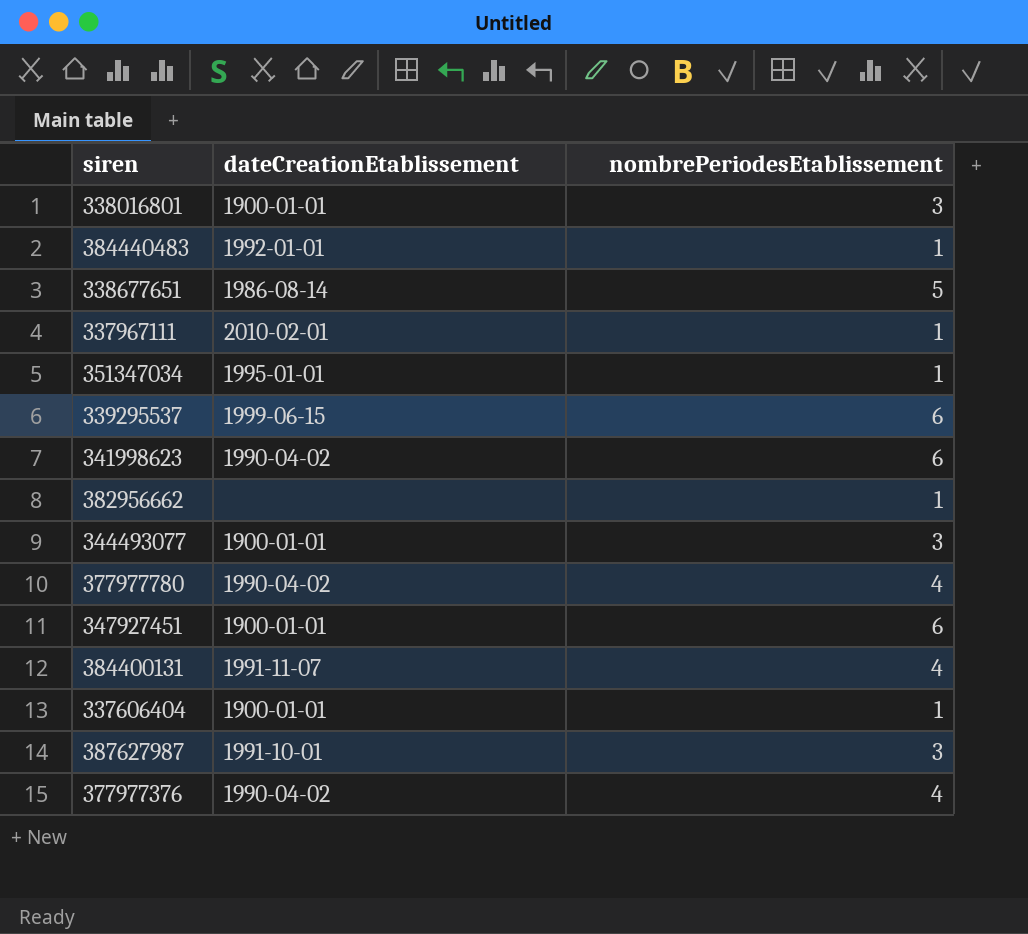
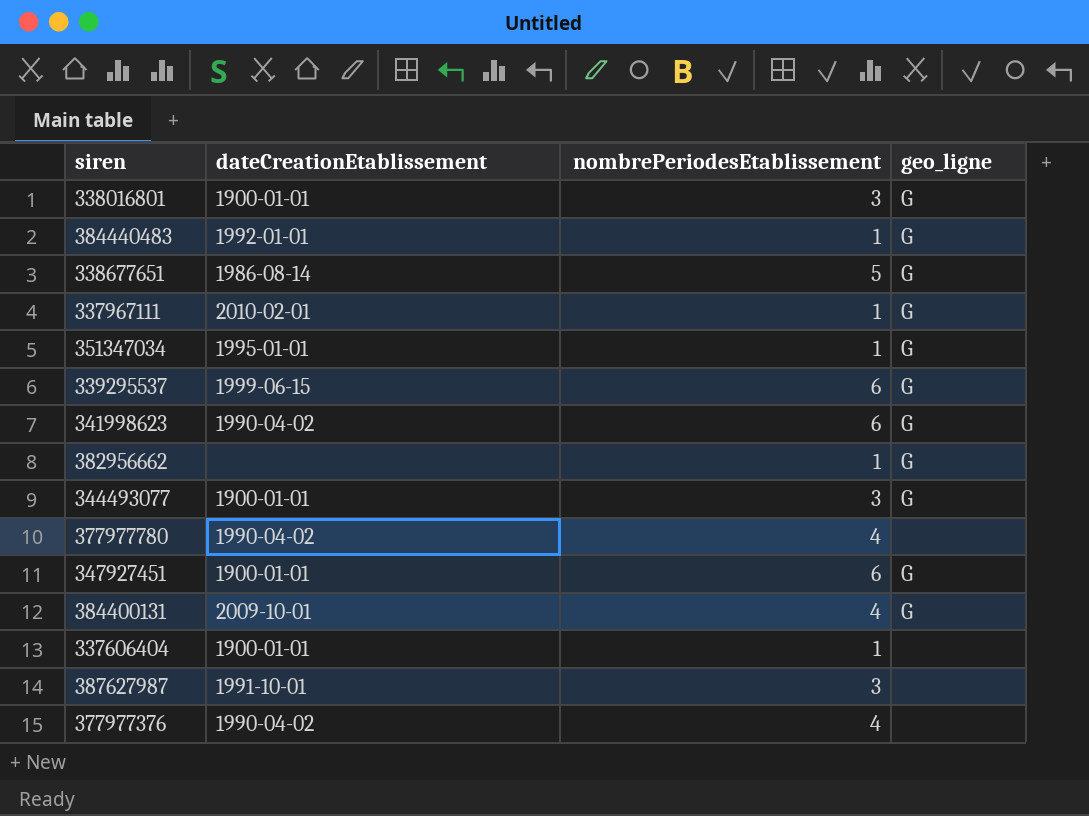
column geo_ligne | position: none -> 4
384400131 | dateCreationEtablissement: 1991-11-07 -> 2009-10-01

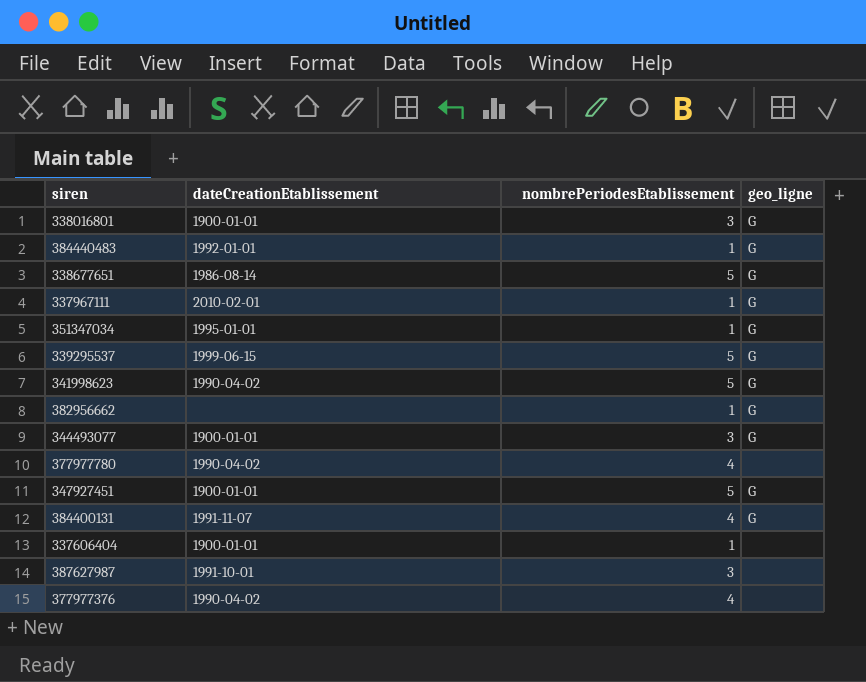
339295537 | nombrePeriodesEtablissement: 6 -> 5
341998623 | nombrePeriodesEtablissement: 6 -> 5
347927451 | nombrePeriodesEtablissement: 6 -> 5
384400131 | dateCreationEtablissement: 2009-10-01 -> 1991-11-07

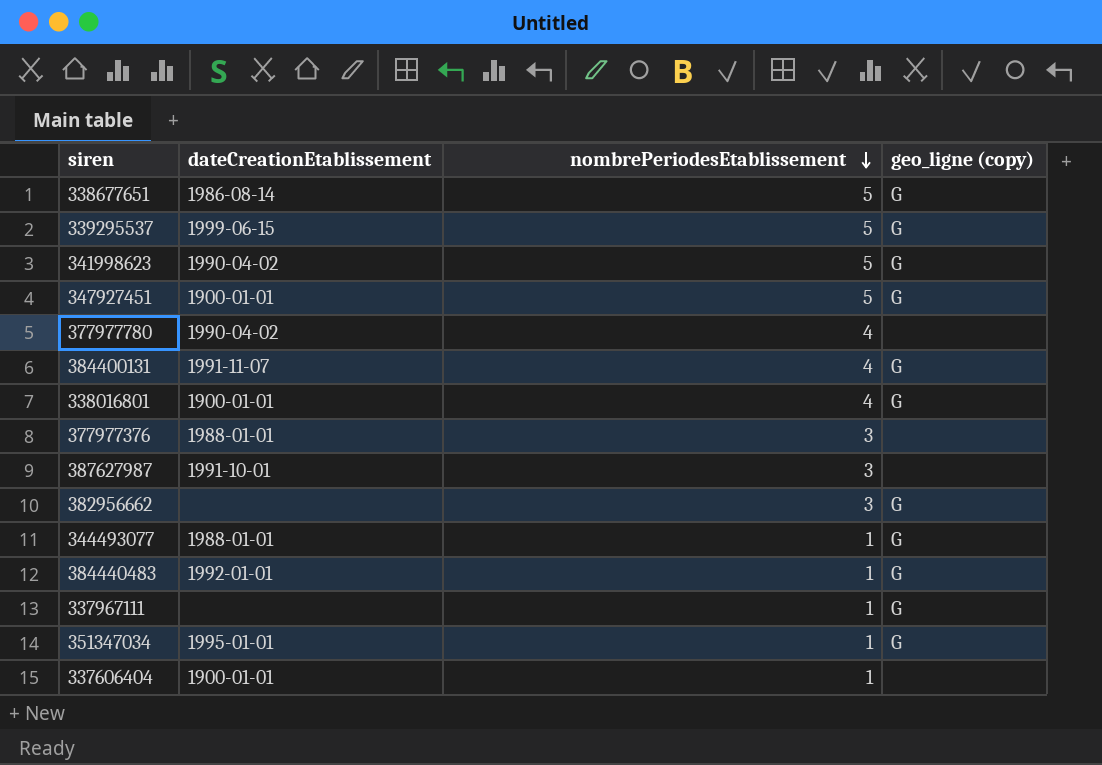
row order: none -> nombrePeriodesEtablissement descending
column name: geo_ligne -> geo_ligne (copy)
338016801 | nombrePeriodesEtablissement: 3 -> 4
377977376 | dateCreationEtablissement: 1990-04-02 -> 1988-01-01
377977376 | nombrePeriodesEtablissement: 4 -> 3
382956662 | nombrePeriodesEtablissement: 1 -> 3
344493077 | dateCreationEtablissement: 1900-01-01 -> 1988-01-01
344493077 | nombrePeriodesEtablissement: 3 -> 1
337967111 | dateCreationEtablissement: 2010-02-01 -> none

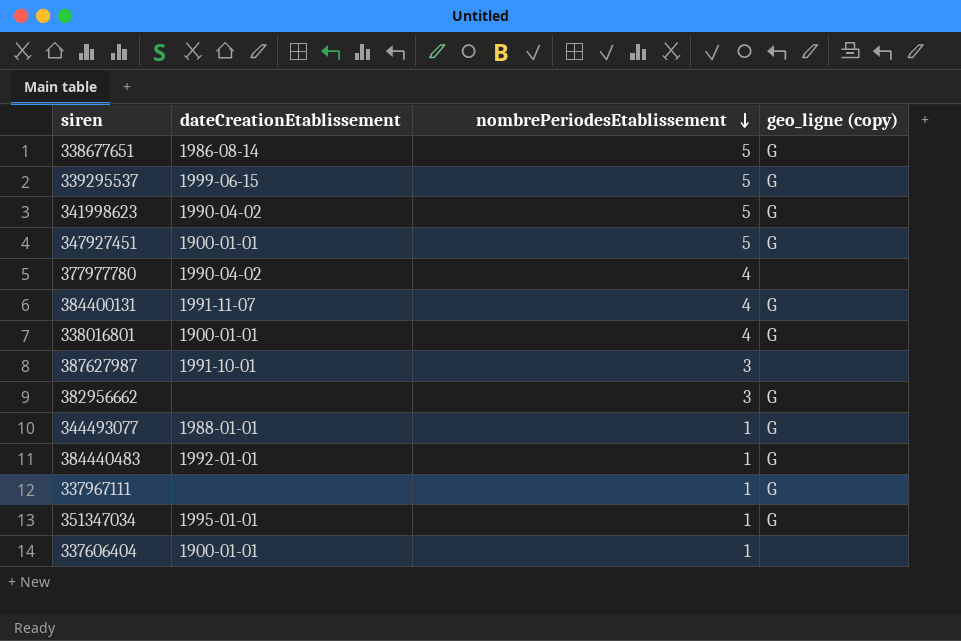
row 377977376: 1988-01-01 | 3 | none -> none

